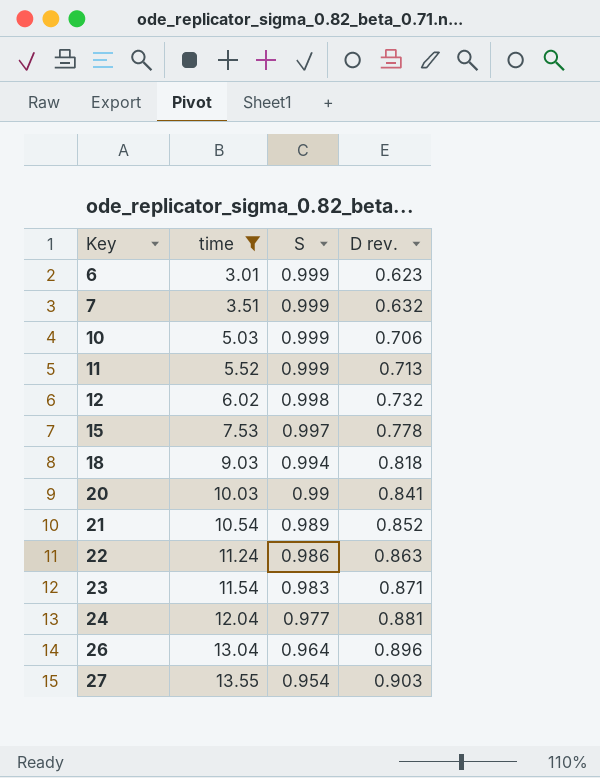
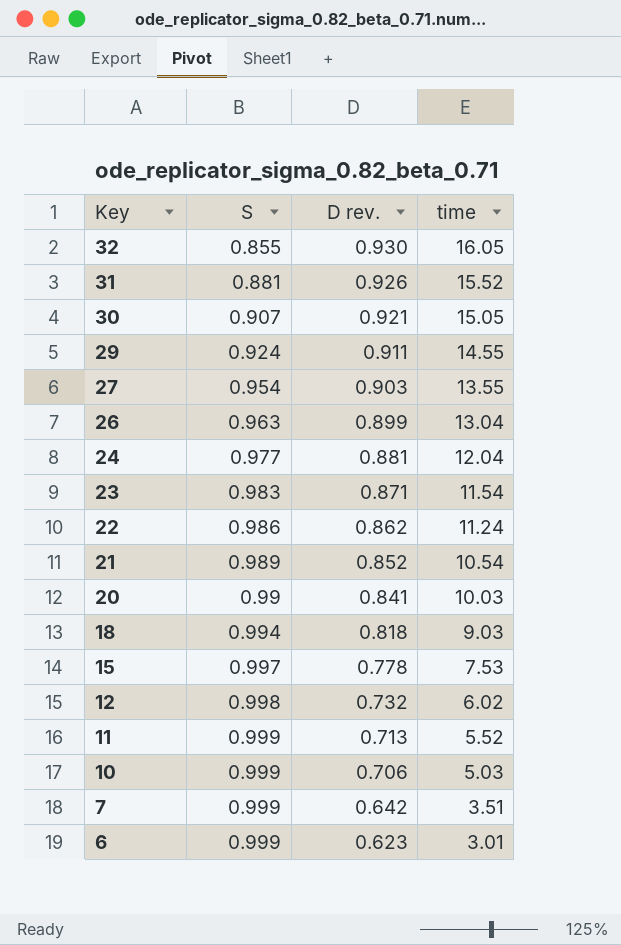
filter: time <= 13.55 -> none
row order: Key ascending -> Key descending
column time | position: 2 -> 4
26 | S: 0.964 -> 0.963
26 | D rev.: 0.896 -> 0.899
22 | D rev.: 0.863 -> 0.862
7 | D rev.: 0.632 -> 0.642

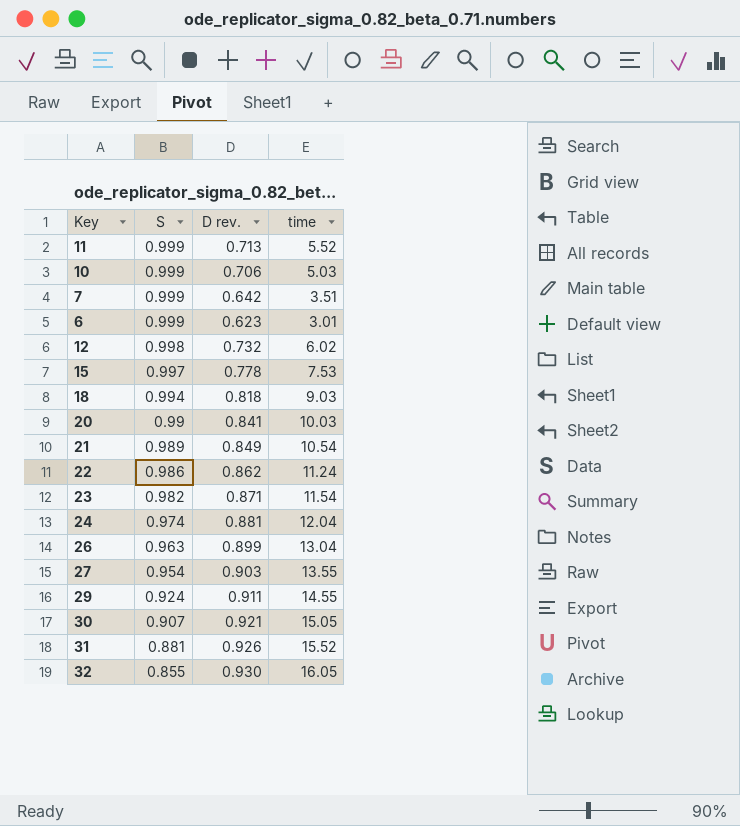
row order: Key descending -> S descending
21 | D rev.: 0.852 -> 0.849
23 | S: 0.983 -> 0.982
24 | S: 0.977 -> 0.974

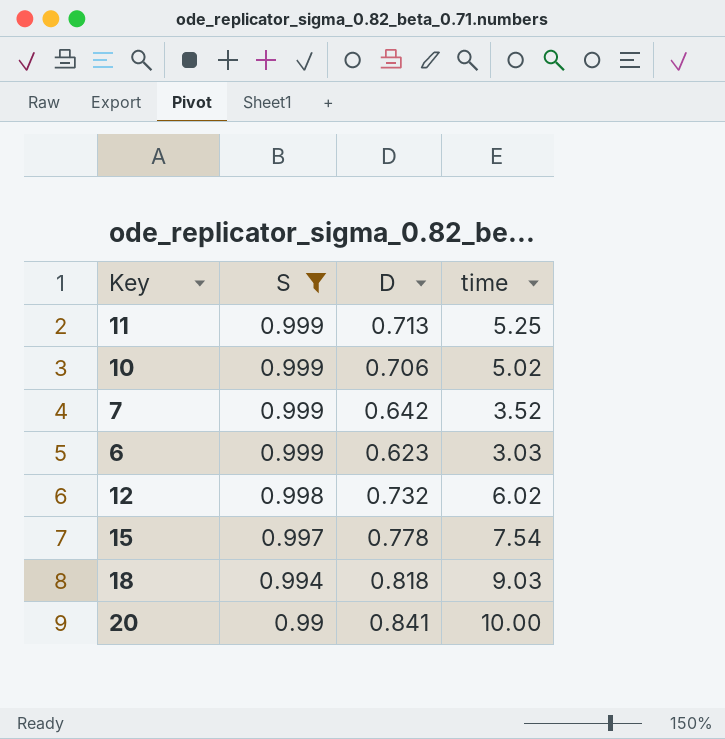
filter: none -> S >= 0.99
column name: D rev. -> D
11 | time: 5.52 -> 5.25
10 | time: 5.03 -> 5.02
7 | time: 3.51 -> 3.52
6 | time: 3.01 -> 3.03
15 | time: 7.53 -> 7.54
20 | time: 10.03 -> 10.00

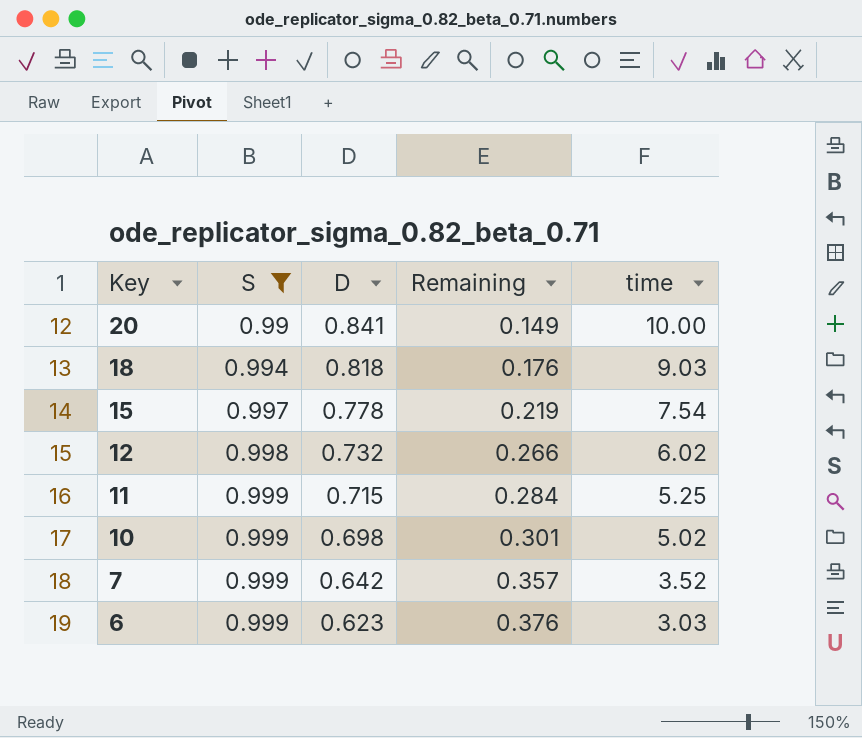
row order: S descending -> Key descending
column Remaining | formula: none -> [S] - [D]
11 | D: 0.713 -> 0.715
10 | D: 0.706 -> 0.698

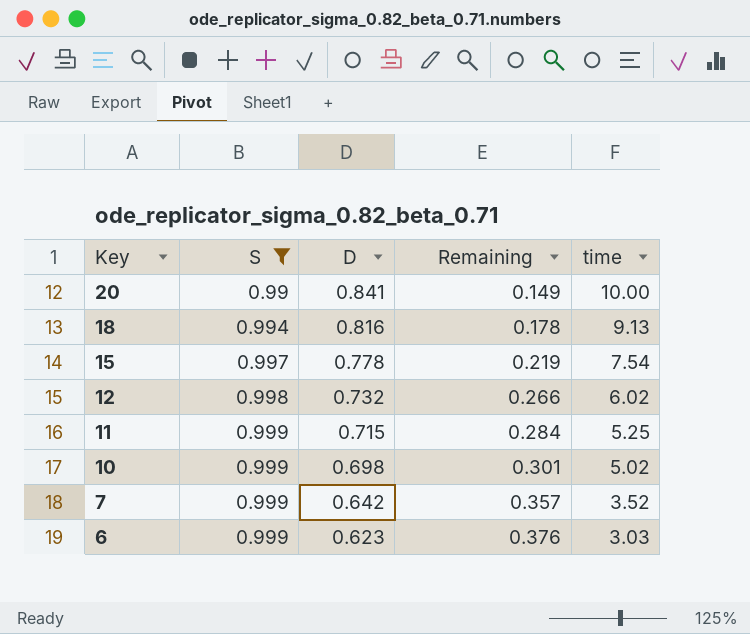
18 | D: 0.818 -> 0.816
18 | Remaining: 0.176 -> 0.178
18 | time: 9.03 -> 9.13

